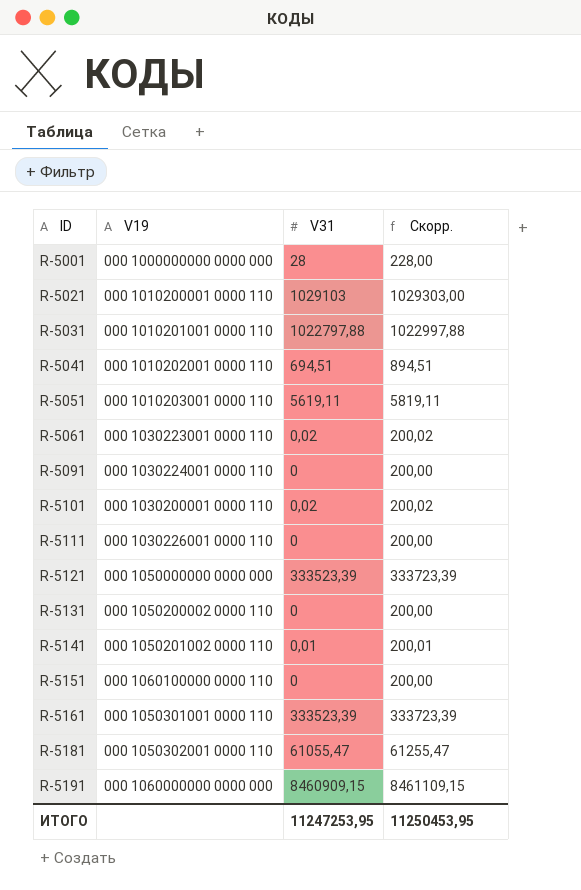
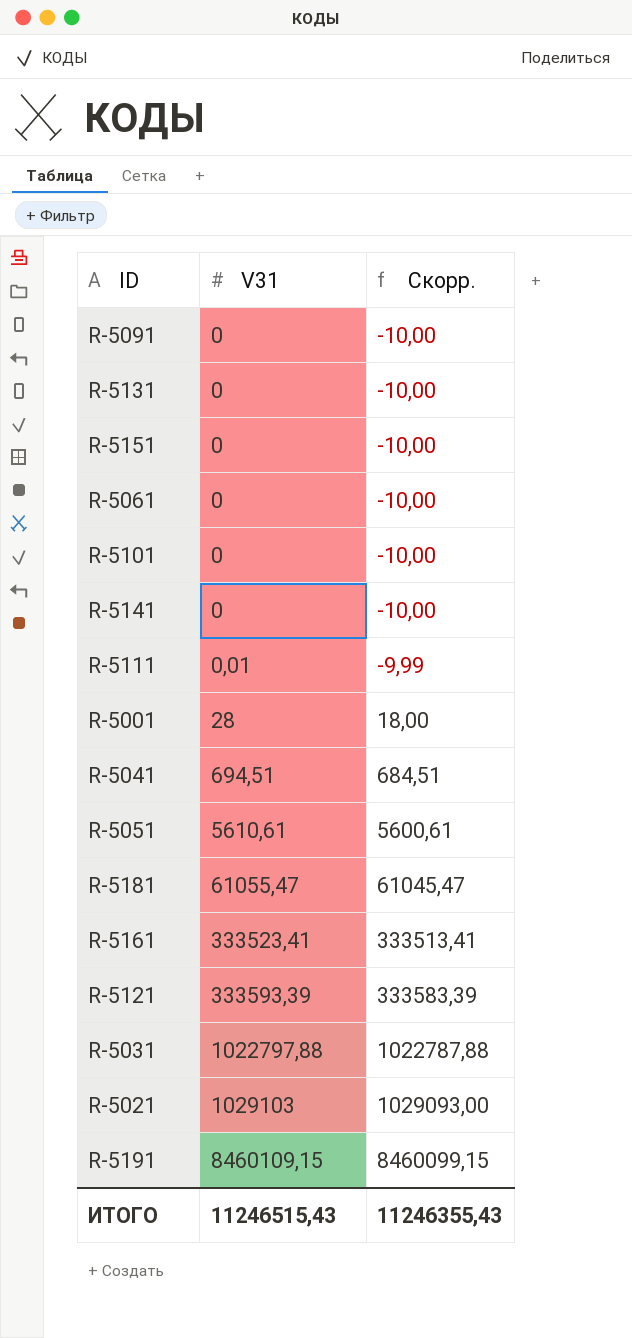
row order: ID ascending -> V31 ascending
column V19 | position: 2 -> none
column Скорр. | formula: [V31] + 200 -> [V31] - 10
R-5061 | V31: 0,02 -> 0
R-5101 | V31: 0,02 -> 0
R-5141 | V31: 0,01 -> 0
R-5111 | V31: 0 -> 0,01
R-5051 | V31: 5619,11 -> 5610,61
R-5161 | V31: 333523,39 -> 333523,41
R-5121 | V31: 333523,39 -> 333593,39
R-5191 | V31: 8460909,15 -> 8460109,15
ИТОГО | V31: 11247253,95 -> 11246515,43
ИТОГО | Скорр.: 11250453,95 -> 11246355,43

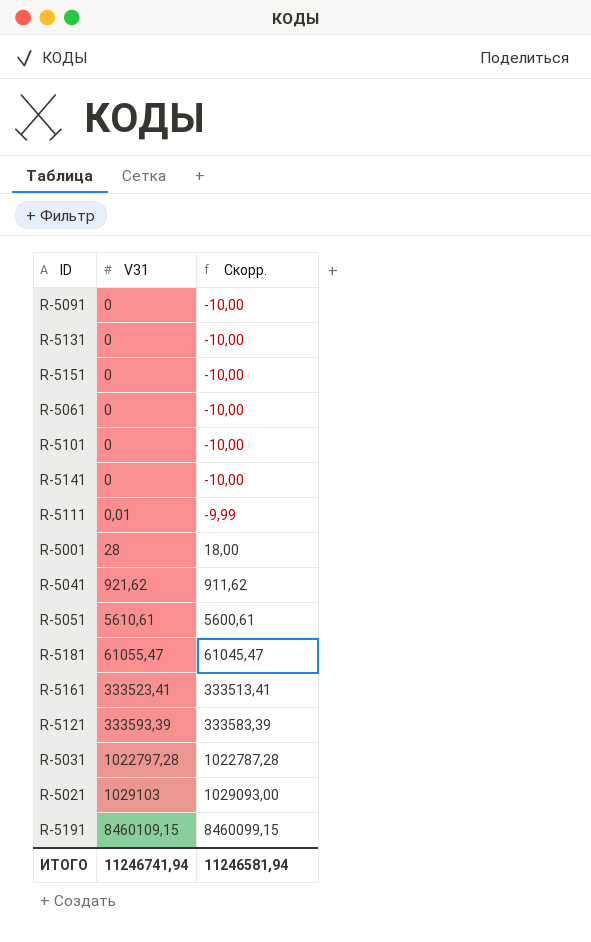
R-5041 | V31: 694,51 -> 921,62
R-5041 | Скорр.: 684,51 -> 911,62
R-5031 | V31: 1022797,88 -> 1022797,28
R-5031 | Скорр.: 1022787,88 -> 1022787,28
ИТОГО | V31: 11246515,43 -> 11246741,94
ИТОГО | Скорр.: 11246355,43 -> 11246581,94

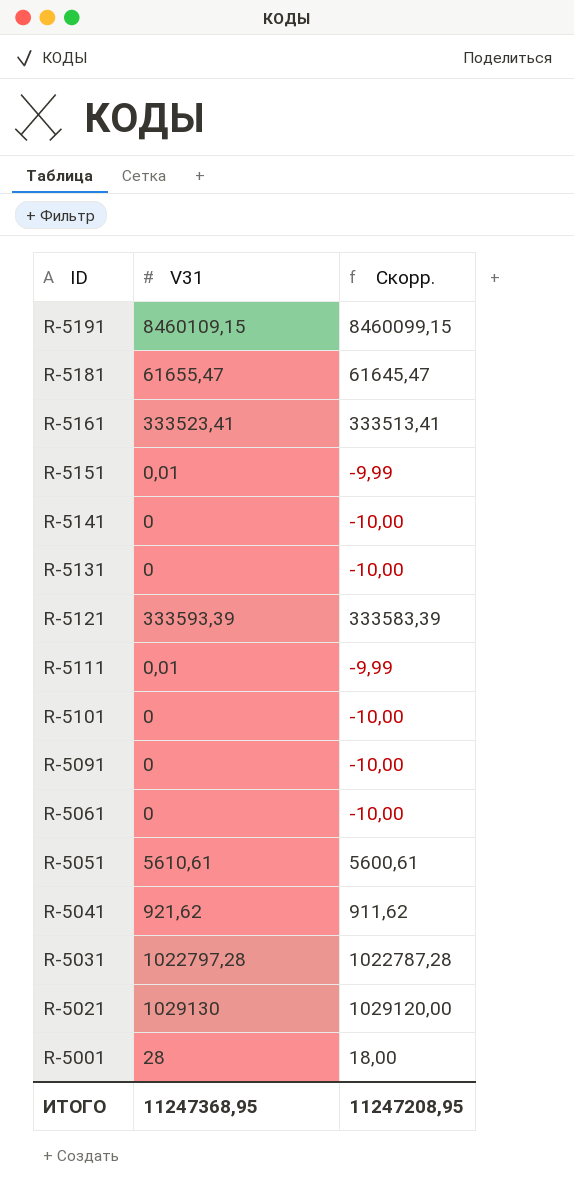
row order: V31 ascending -> ID descending
R-5181 | V31: 61055,47 -> 61655,47
R-5181 | Скорр.: 61045,47 -> 61645,47
R-5151 | V31: 0 -> 0,01
R-5151 | Скорр.: -10,00 -> -9,99
R-5021 | V31: 1029103 -> 1029130
R-5021 | Скорр.: 1029093,00 -> 1029120,00
ИТОГО | V31: 11246741,94 -> 11247368,95
ИТОГО | Скорр.: 11246581,94 -> 11247208,95

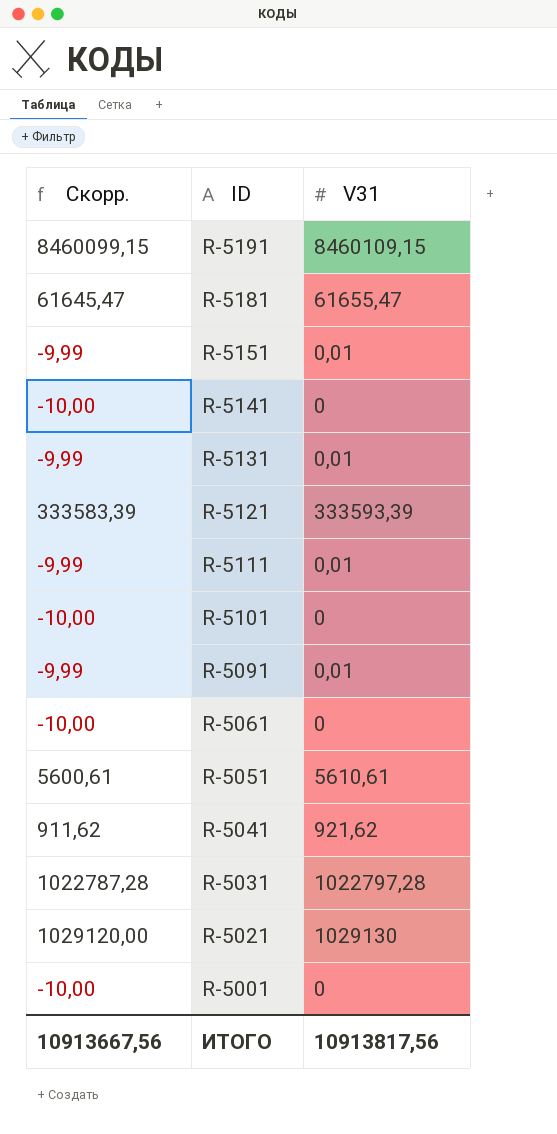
column Скорр. | position: 3 -> 1
row R-5161: 333523,41 | 333513,41 -> none
R-5131 | Скорр.: -10,00 -> -9,99
R-5131 | V31: 0 -> 0,01
R-5091 | Скорр.: -10,00 -> -9,99
R-5091 | V31: 0 -> 0,01
R-5001 | Скорр.: 18,00 -> -10,00
R-5001 | V31: 28 -> 0
ИТОГО | Скорр.: 11247208,95 -> 10913667,56
ИТОГО | V31: 11247368,95 -> 10913817,56

